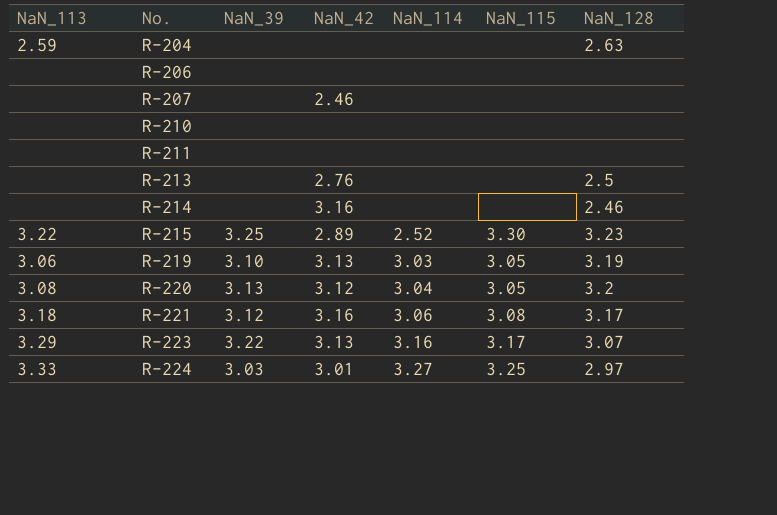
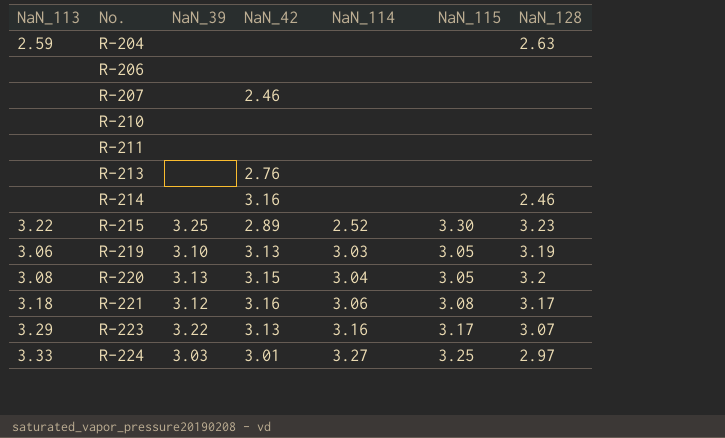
R-213 | NaN_128: 2.5 -> none
R-220 | NaN_42: 3.12 -> 3.15

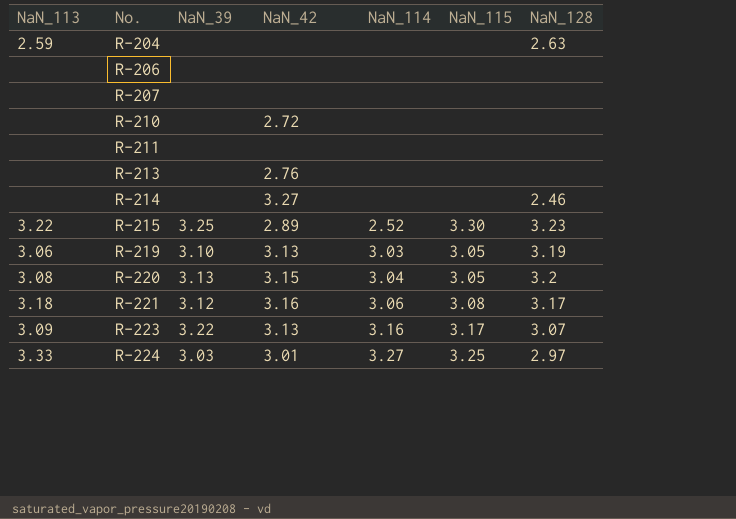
R-207 | NaN_42: 2.46 -> none
R-210 | NaN_42: none -> 2.72
R-214 | NaN_42: 3.16 -> 3.27
R-223 | NaN_113: 3.29 -> 3.09

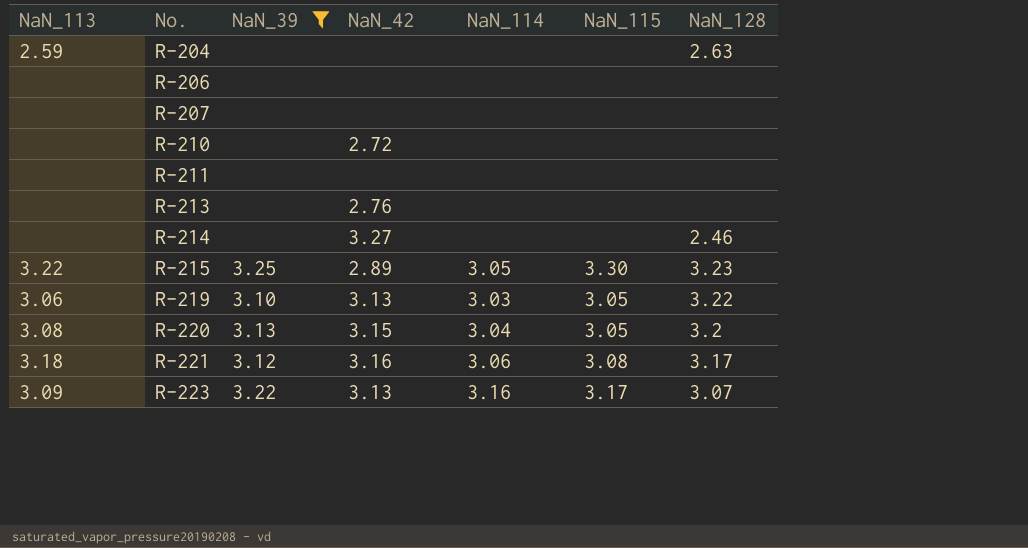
filter: none -> NaN_39 != 3.03
R-215 | NaN_114: 2.52 -> 3.05
R-219 | NaN_128: 3.19 -> 3.22

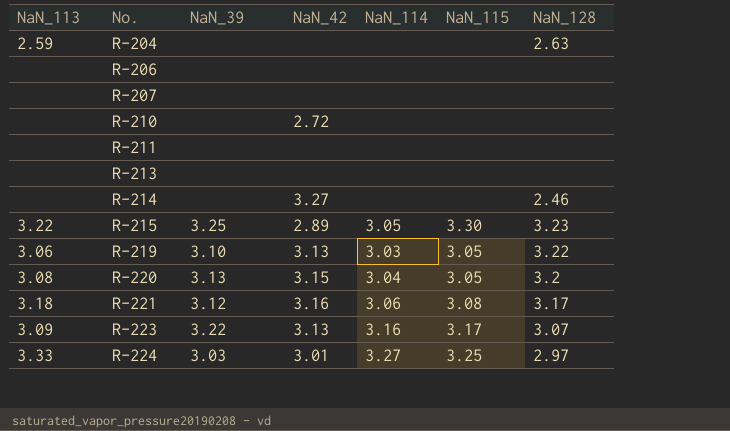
filter: NaN_39 != 3.03 -> none
R-213 | NaN_42: 2.76 -> none

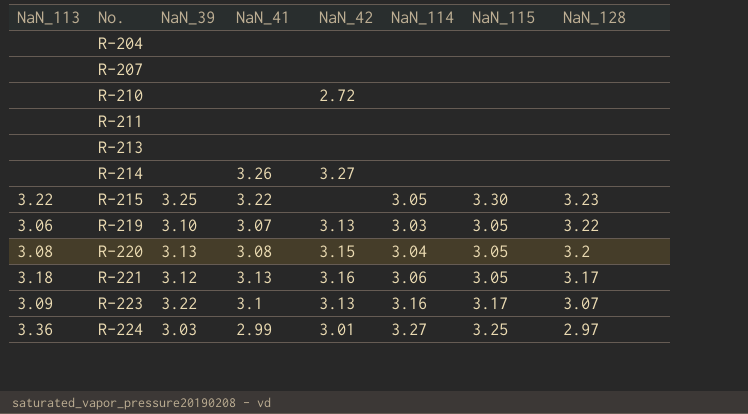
column NaN_41 | position: none -> 4
row R-206: none | none | none | none | none | none -> none
R-204 | NaN_113: 2.59 -> none
R-204 | NaN_128: 2.63 -> none
R-214 | NaN_128: 2.46 -> none
R-215 | NaN_42: 2.89 -> none
R-221 | NaN_115: 3.08 -> 3.05
R-224 | NaN_113: 3.33 -> 3.36

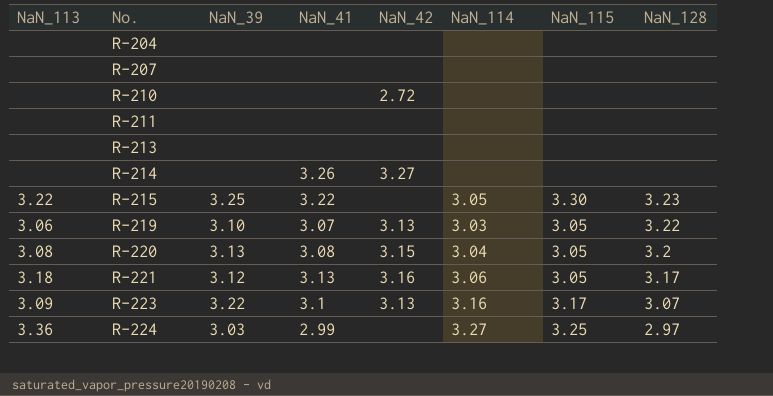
R-224 | NaN_42: 3.01 -> none

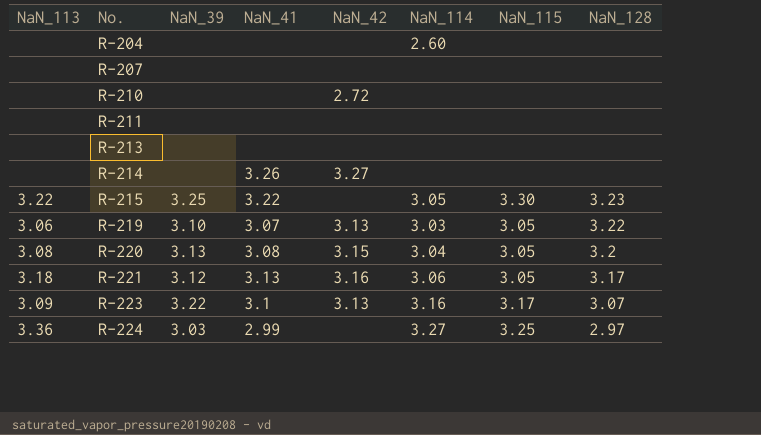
R-204 | NaN_114: none -> 2.60

